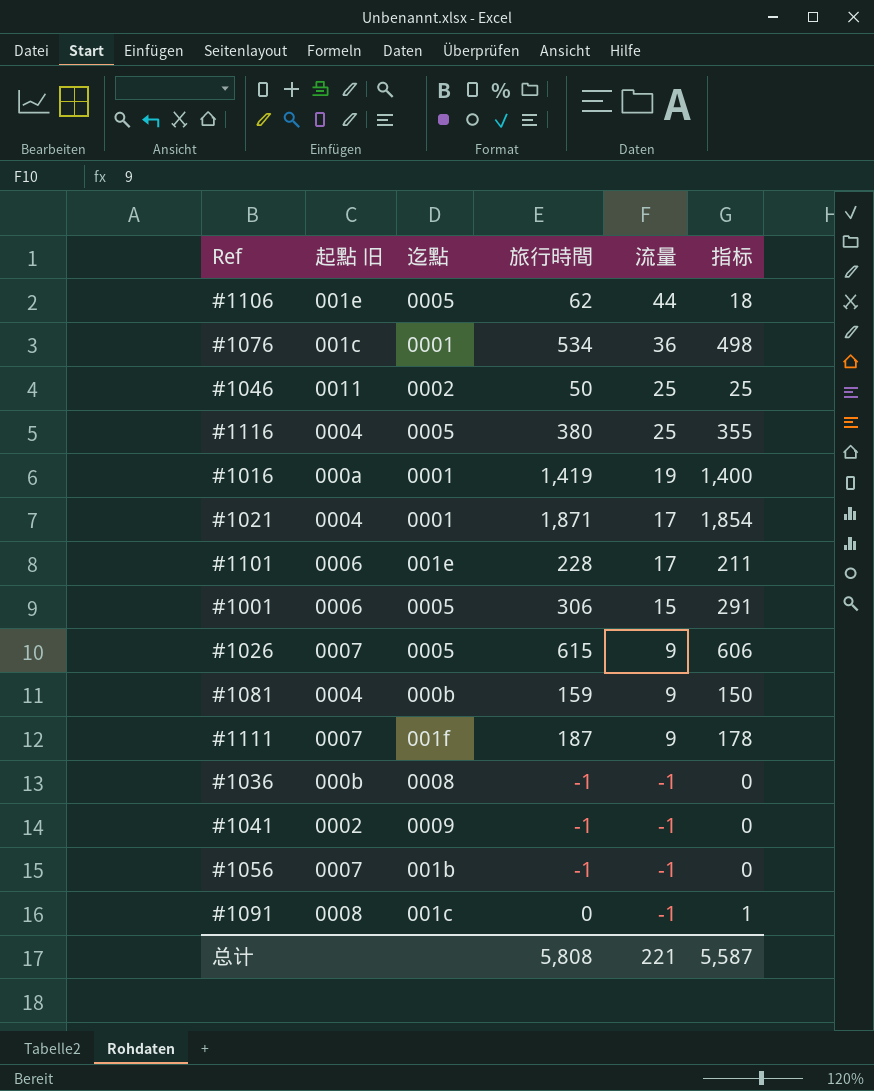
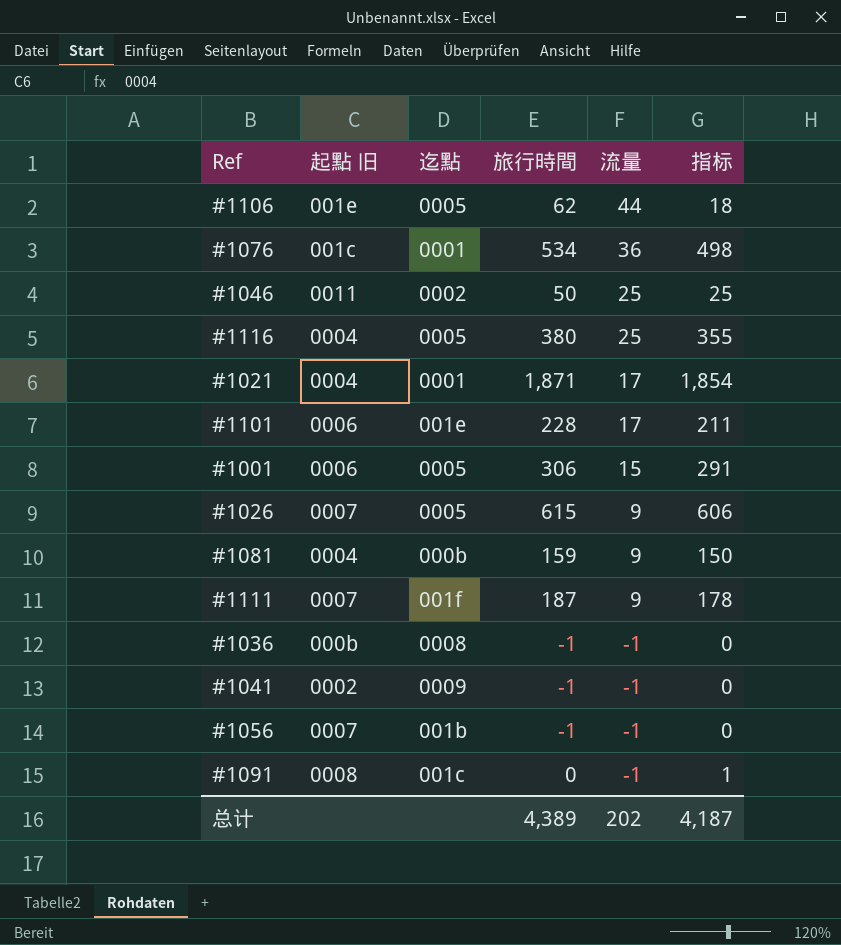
row #1016: 000a | 0001 | 1,419 | 19 | 1,400 -> none
总计 | 旅行時間: 5,808 -> 4,389
总计 | 流量: 221 -> 202
总计 | 指标: 5,587 -> 4,187

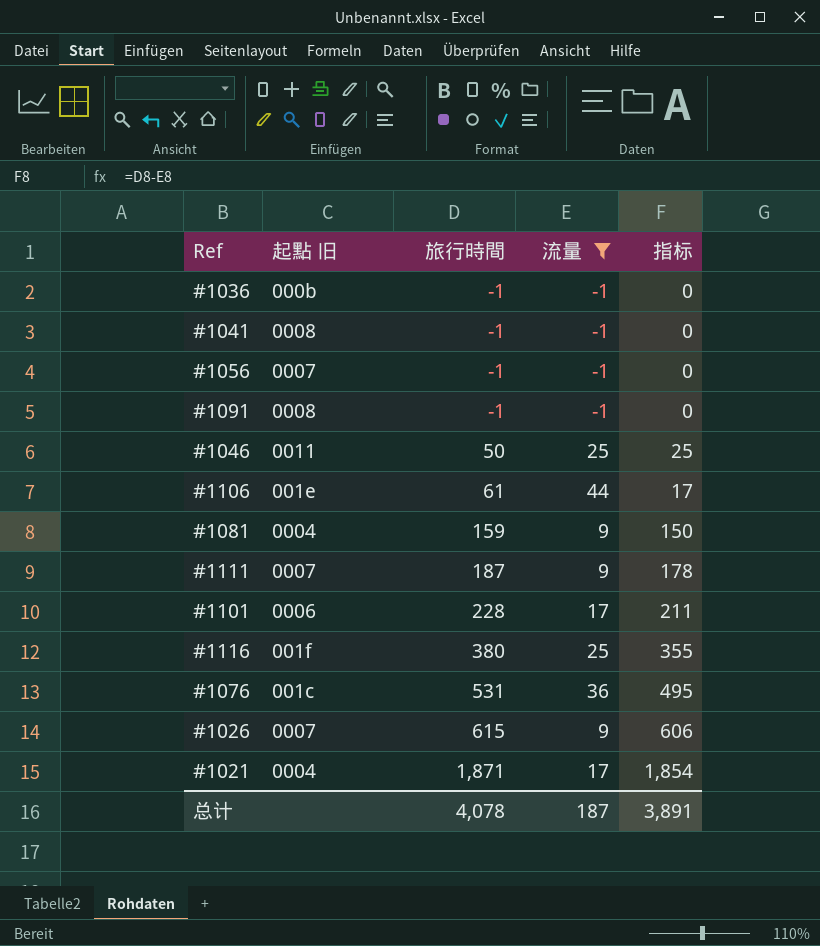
filter: none -> 流量 != 15
row order: 流量 descending -> 旅行時間 ascending
column 迄點 | position: 3 -> none
#1041 | 起點 旧: 0002 -> 0008
#1091 | 旅行時間: 0 -> -1
#1091 | 指标: 1 -> 0
#1106 | 旅行時間: 62 -> 61
#1106 | 指标: 18 -> 17
#1116 | 起點 旧: 0004 -> 001f
#1076 | 旅行時間: 534 -> 531
#1076 | 指标: 498 -> 495
总计 | 旅行時間: 4,389 -> 4,078
总计 | 流量: 202 -> 187
总计 | 指标: 4,187 -> 3,891

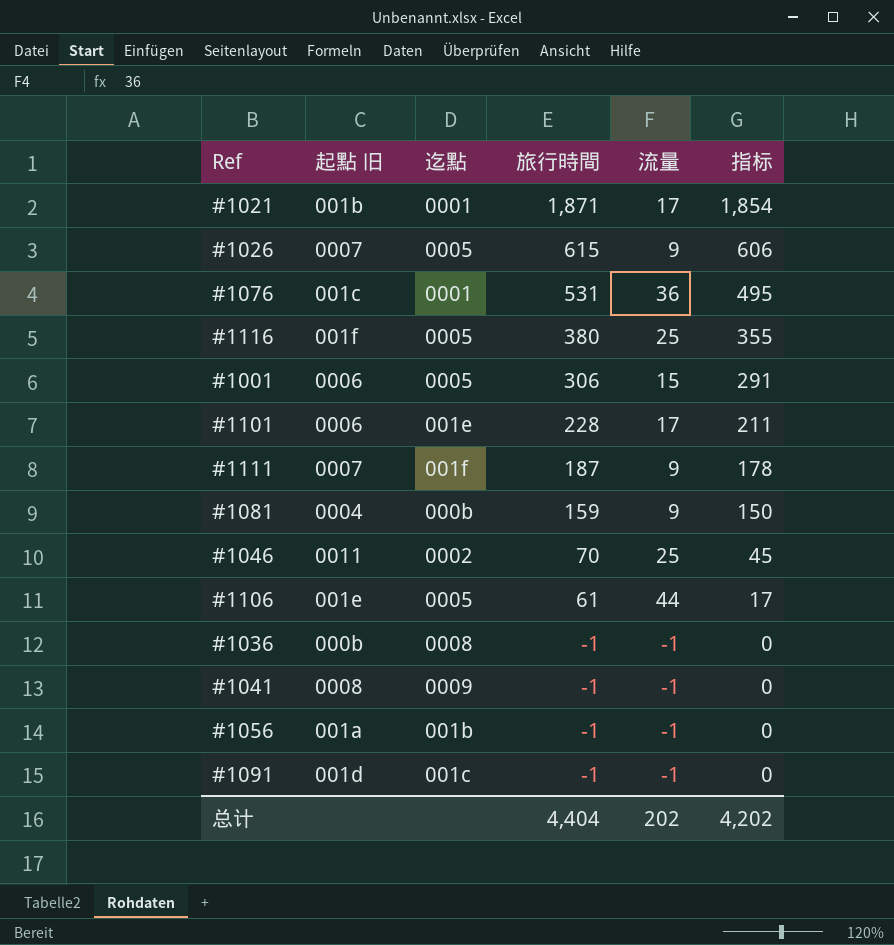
filter: 流量 != 15 -> none
row order: 旅行時間 ascending -> 旅行時間 descending
column 迄點 | position: none -> 3
#1021 | 起點 旧: 0004 -> 001b
#1046 | 旅行時間: 50 -> 70
#1046 | 指标: 25 -> 45
#1056 | 起點 旧: 0007 -> 001a
#1091 | 起點 旧: 0008 -> 001d
总计 | 旅行時間: 4,078 -> 4,404
总计 | 流量: 187 -> 202
总计 | 指标: 3,891 -> 4,202

